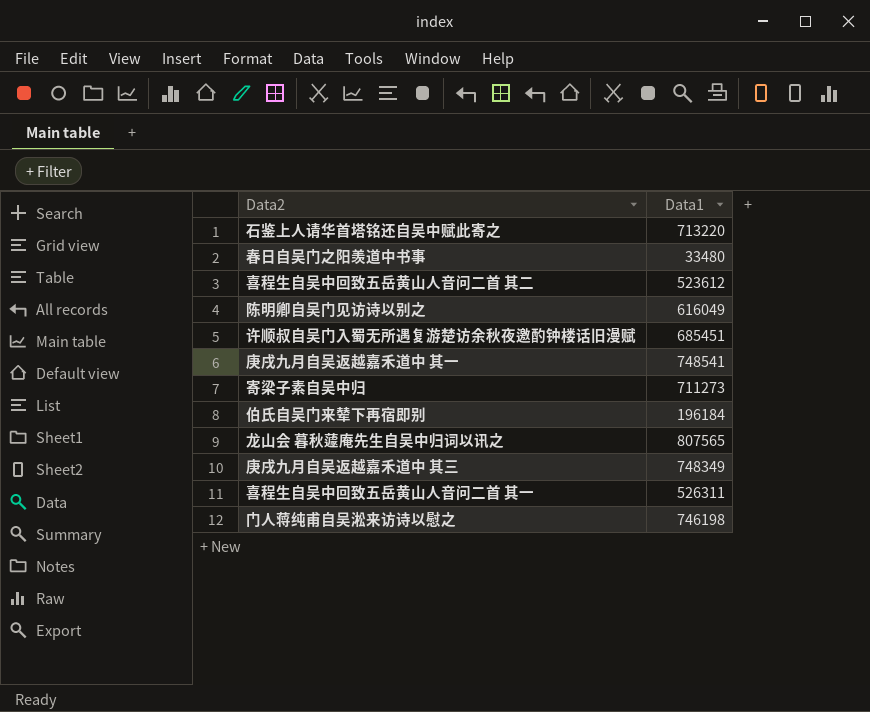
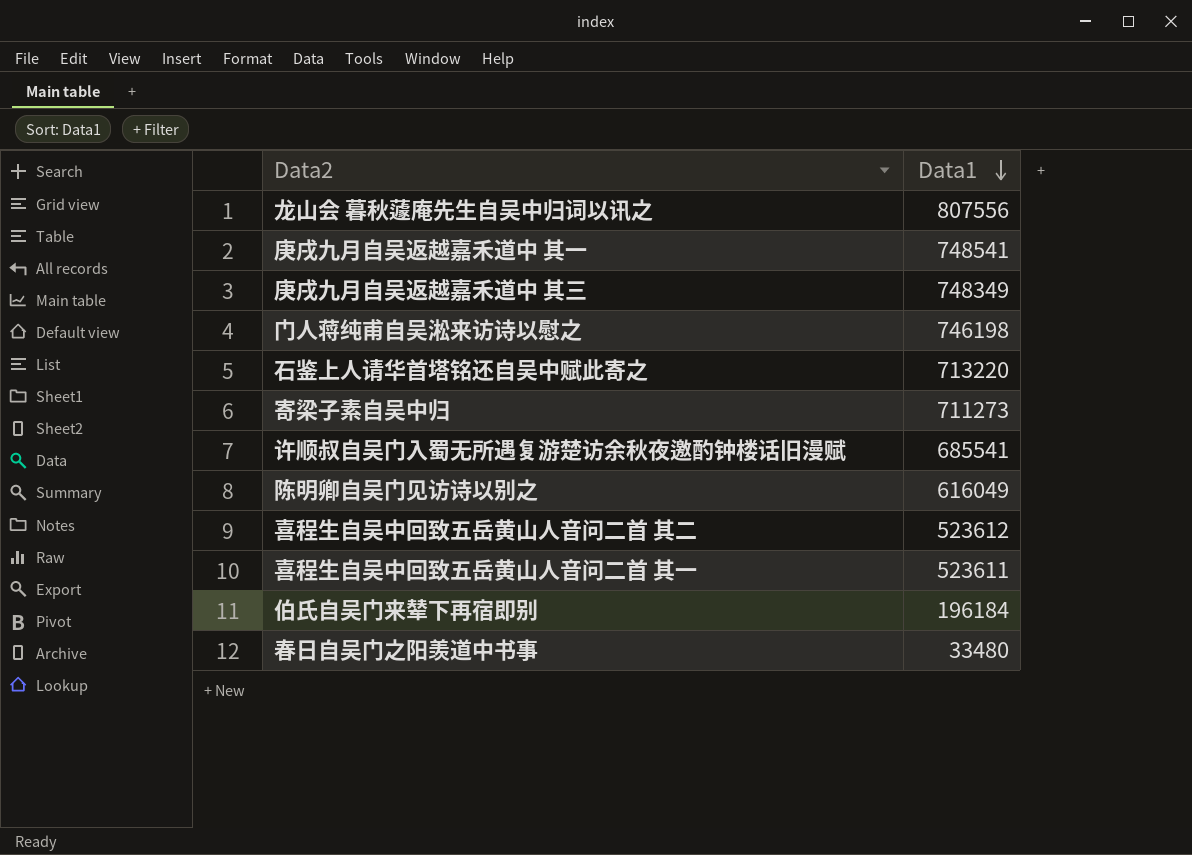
row order: none -> Data1 descending
龙山会 暮秋蘧庵先生自吴中归词以讯之 | Data1: 807565 -> 807556
许顺叔自吴门入蜀无所遇复游楚访余秋夜邀酌钟楼话旧漫赋 | Data1: 685451 -> 685541
喜程生自吴中回致五岳黄山人音问二首 其一 | Data1: 526311 -> 523611

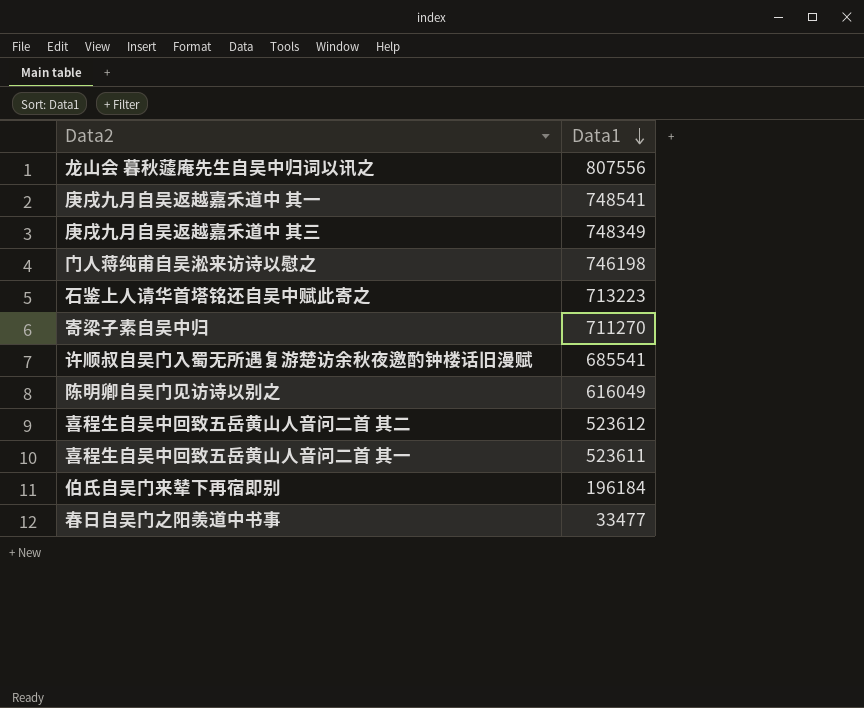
石鉴上人请华首塔铭还自吴中赋此寄之 | Data1: 713220 -> 713223
寄梁子素自吴中归 | Data1: 711273 -> 711270
春日自吴门之阳羡道中书事 | Data1: 33480 -> 33477

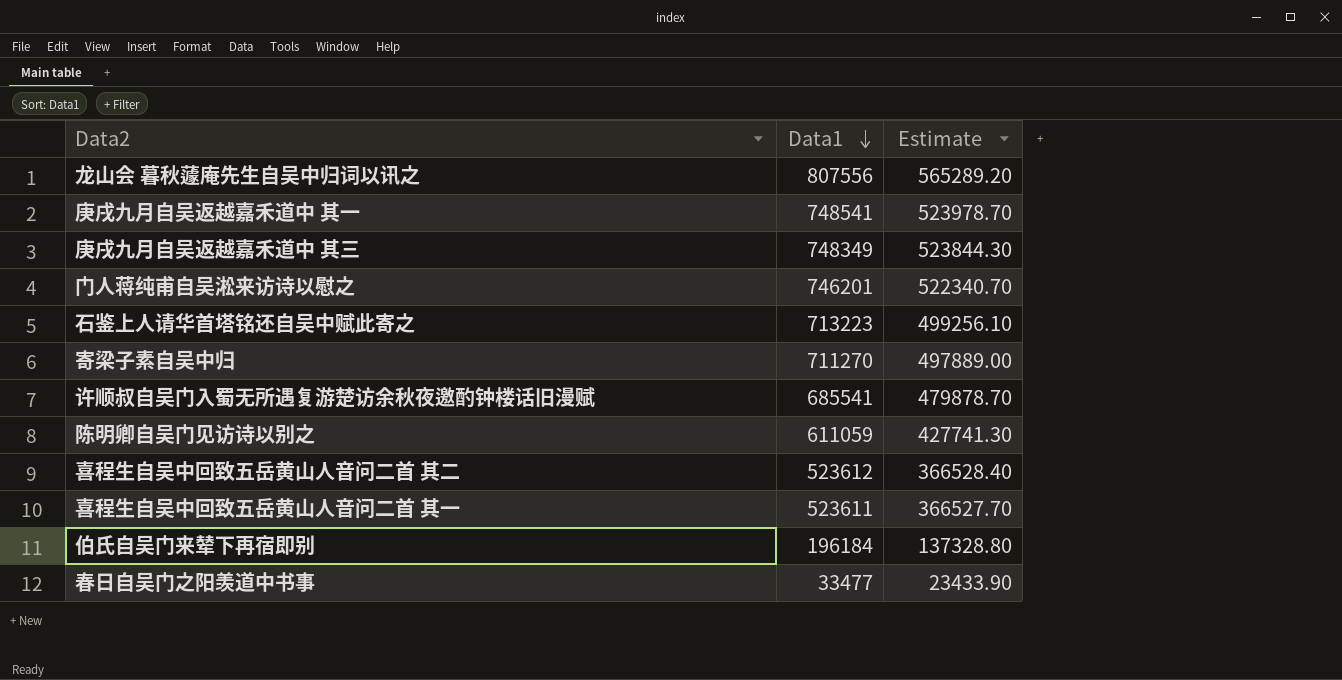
column Estimate | formula: none -> [Data1] * 0.7
门人蒋纯甫自吴淞来访诗以慰之 | Data1: 746198 -> 746201
陈明卿自吴门见访诗以别之 | Data1: 616049 -> 611059

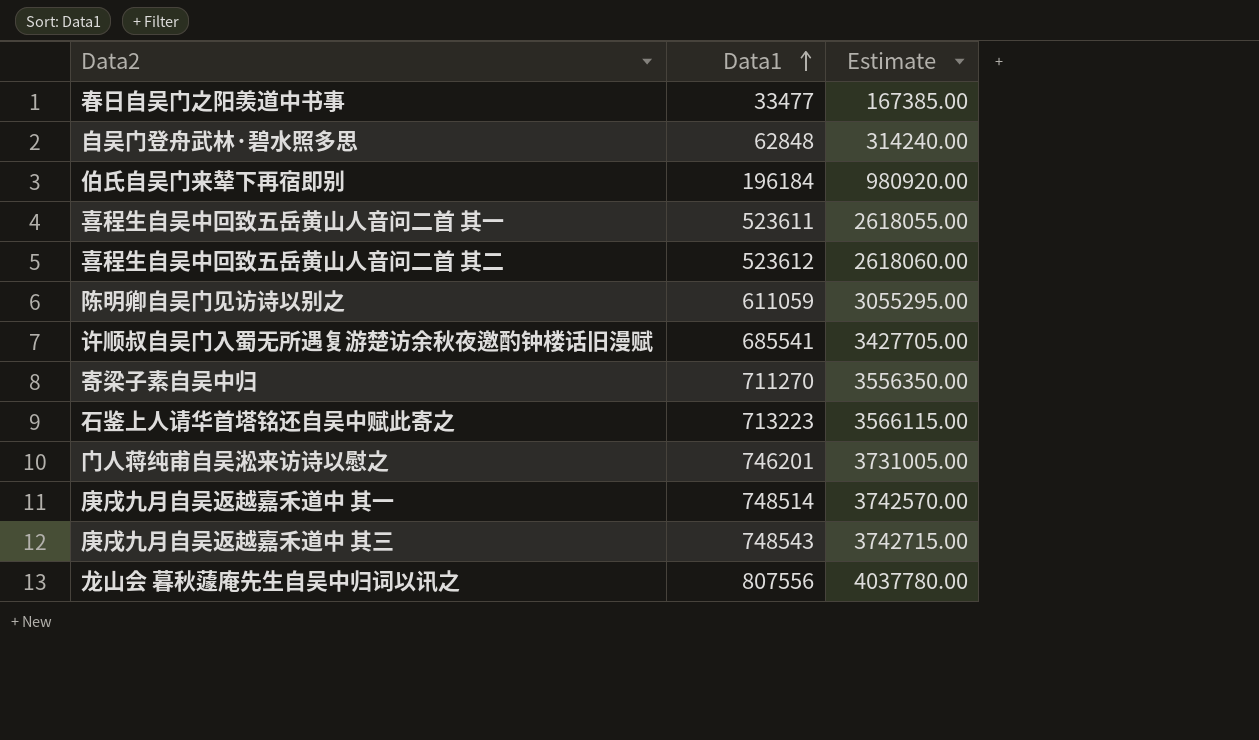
row order: Data1 descending -> Data1 ascending
column Estimate | formula: [Data1] * 0.7 -> [Data1] * 5
row 自吴门登舟武林·碧水照多思: none -> 62848 | 314240.00
庚戌九月自吴返越嘉禾道中 其一 | Data1: 748541 -> 748514
庚戌九月自吴返越嘉禾道中 其三 | Data1: 748349 -> 748543

